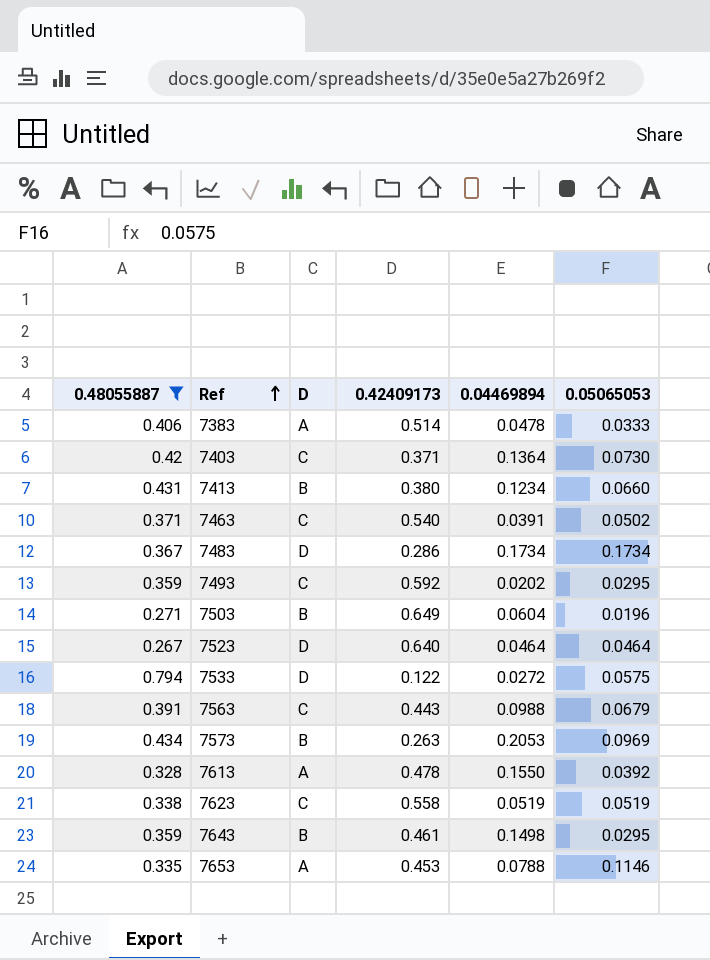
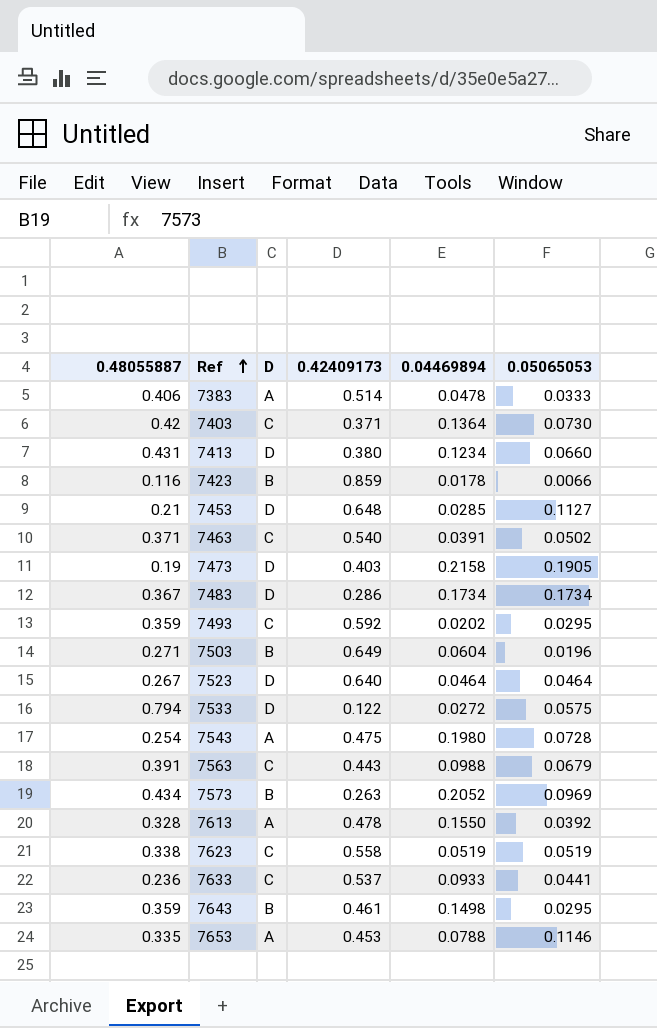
filter: 0.48055887 >= 0.267 -> none
7413 | D: B -> D
7573 | 0.04469894: 0.2053 -> 0.2052

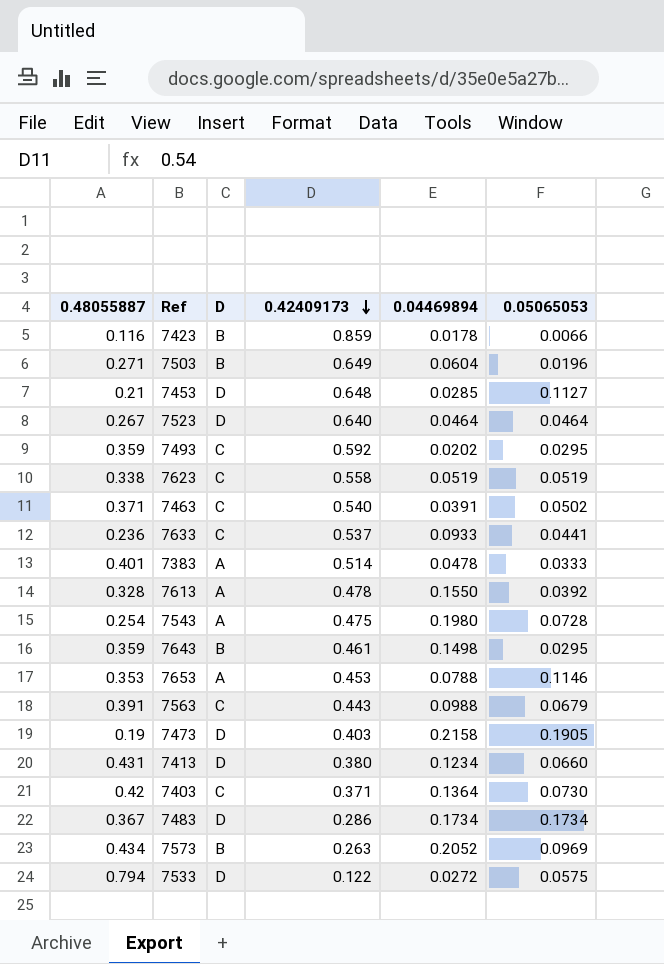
row order: Ref ascending -> 0.42409173 descending
7383 | 0.48055887: 0.406 -> 0.401
7653 | 0.48055887: 0.335 -> 0.353

